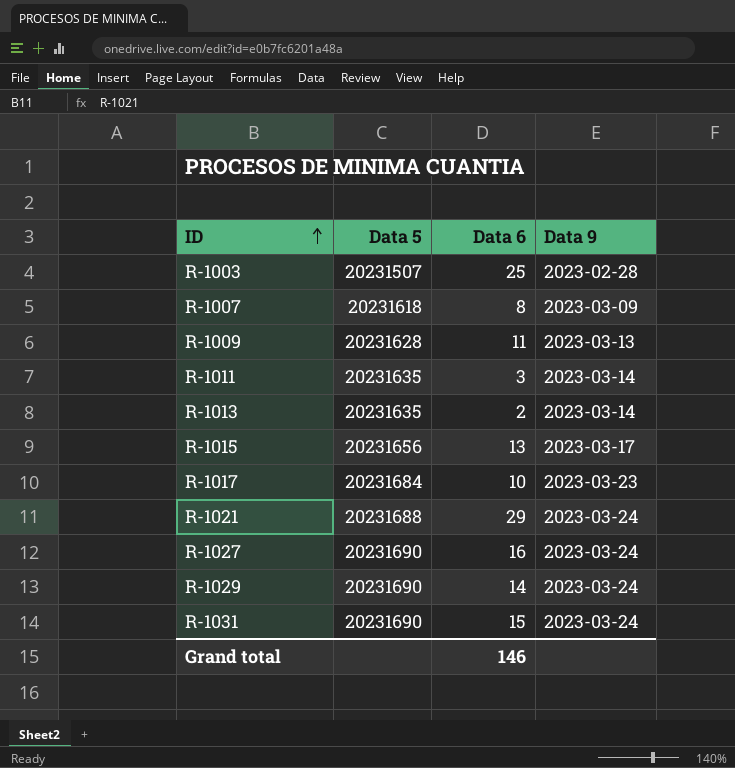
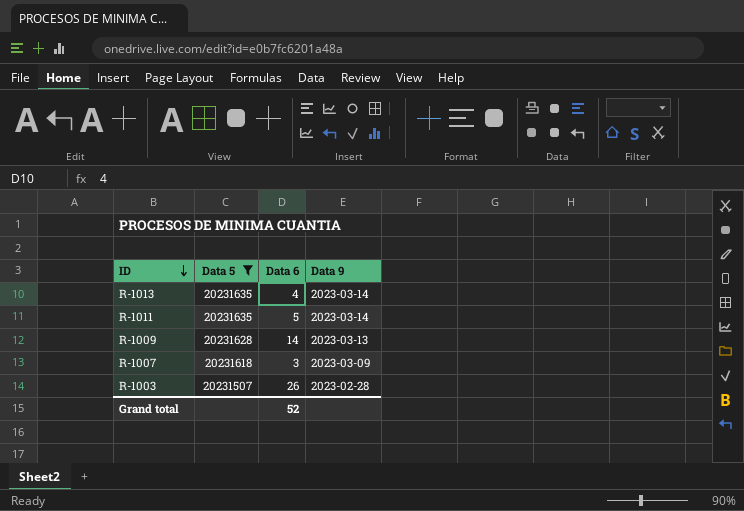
filter: none -> Data 5 <= 20231635
row order: ID ascending -> ID descending
R-1013 | Data 6: 2 -> 4
R-1011 | Data 6: 3 -> 5
R-1009 | Data 6: 11 -> 14
R-1007 | Data 6: 8 -> 3
R-1003 | Data 6: 25 -> 26
Grand total | Data 6: 146 -> 52

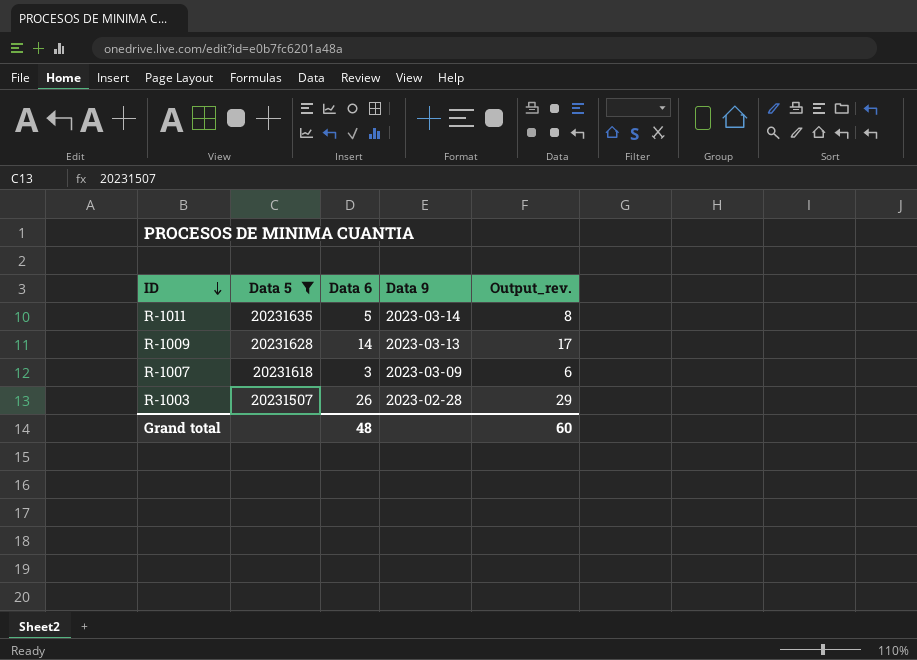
column Output_rev. | formula: none -> [Data 6] + 3
row R-1013: 20231635 | 4 | 2023-03-14 -> none
Grand total | Data 6: 52 -> 48

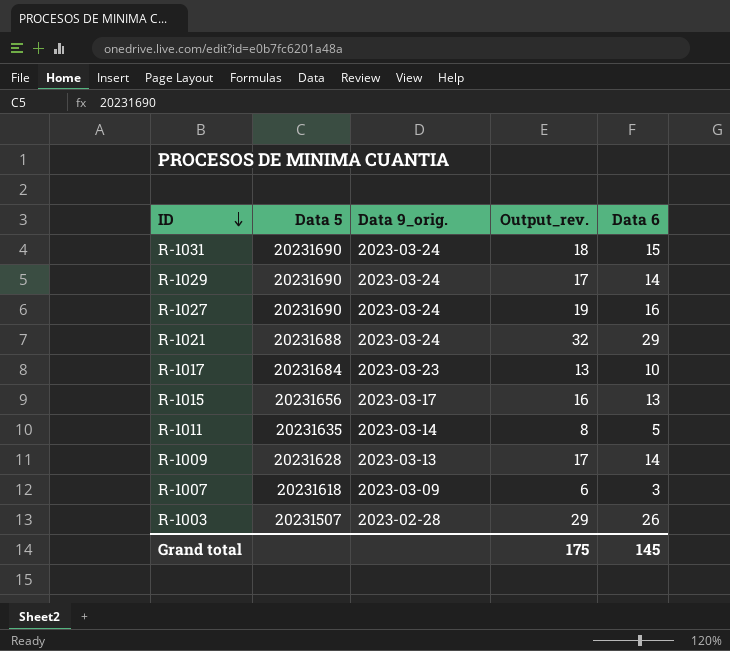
filter: Data 5 <= 20231635 -> none
column name: Data 9 -> Data 9_orig.
column Data 6 | position: 3 -> 5
Grand total | Output_rev.: 60 -> 175
Grand total | Data 6: 48 -> 145

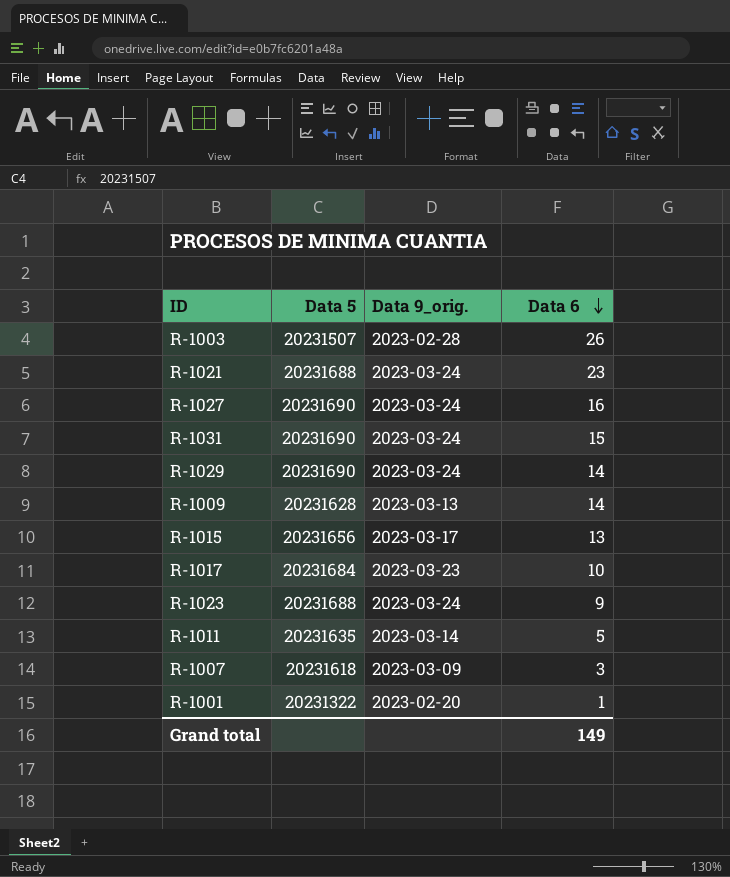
row order: ID descending -> Data 6 descending
column Output_rev. | formula: [Data 6] + 3 -> none
R-1021 | Data 6: 29 -> 23
row R-1023: none -> 20231688 | 2023-03-24 | 9
row R-1001: none -> 20231322 | 2023-02-20 | 1
Grand total | Data 6: 145 -> 149

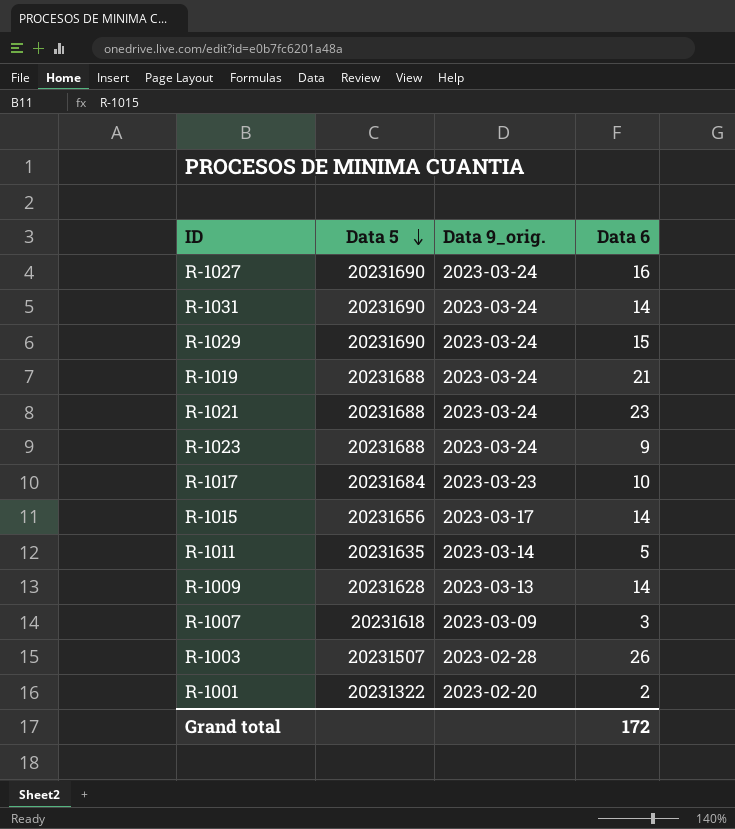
row order: Data 6 descending -> Data 5 descending
R-1031 | Data 6: 15 -> 14
R-1029 | Data 6: 14 -> 15
row R-1019: none -> 20231688 | 2023-03-24 | 21
R-1015 | Data 6: 13 -> 14
R-1001 | Data 6: 1 -> 2
Grand total | Data 6: 149 -> 172

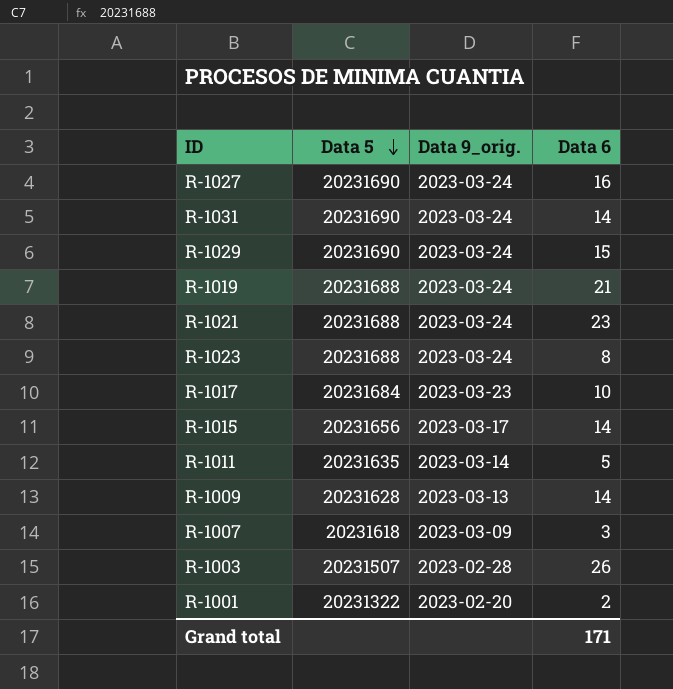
R-1023 | Data 6: 9 -> 8
Grand total | Data 6: 172 -> 171

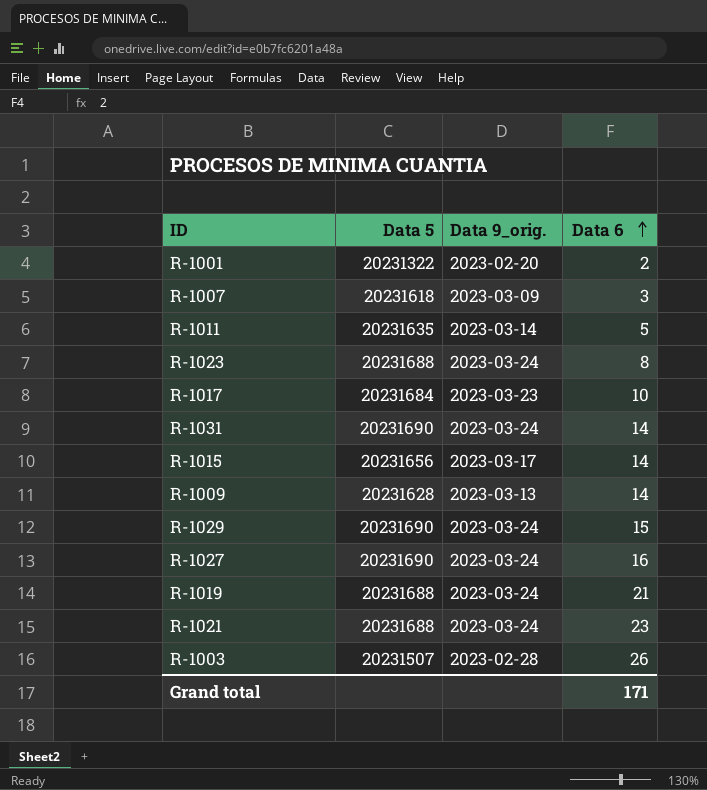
row order: Data 5 descending -> Data 6 ascending

